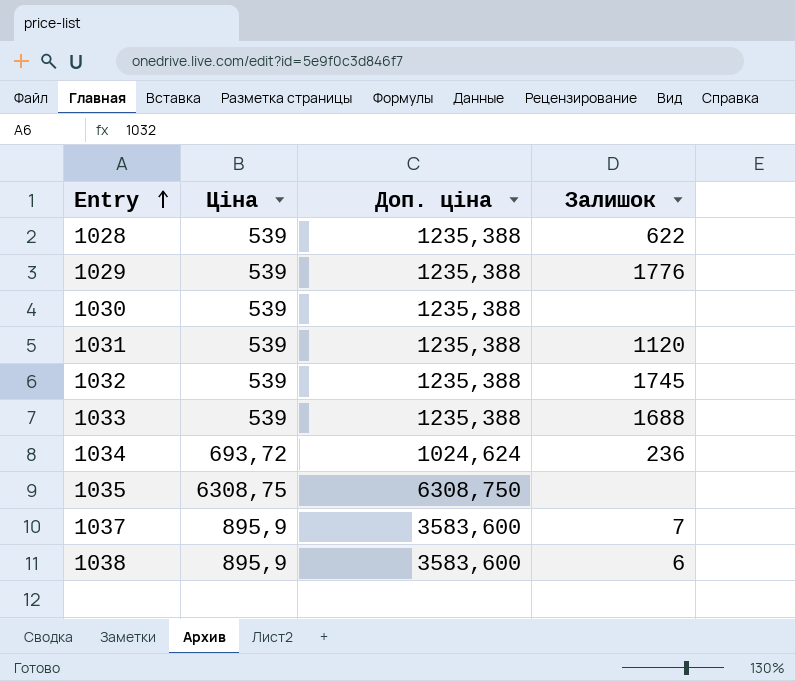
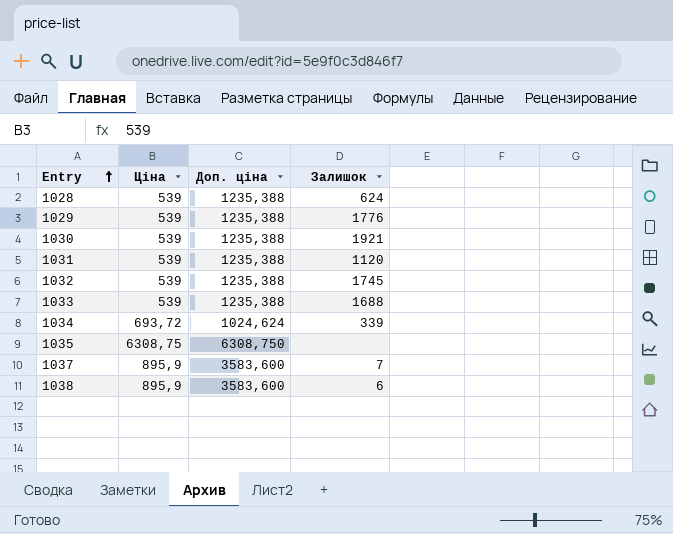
1028 | Залишок: 622 -> 624
1030 | Залишок: none -> 1921
1034 | Залишок: 236 -> 339

